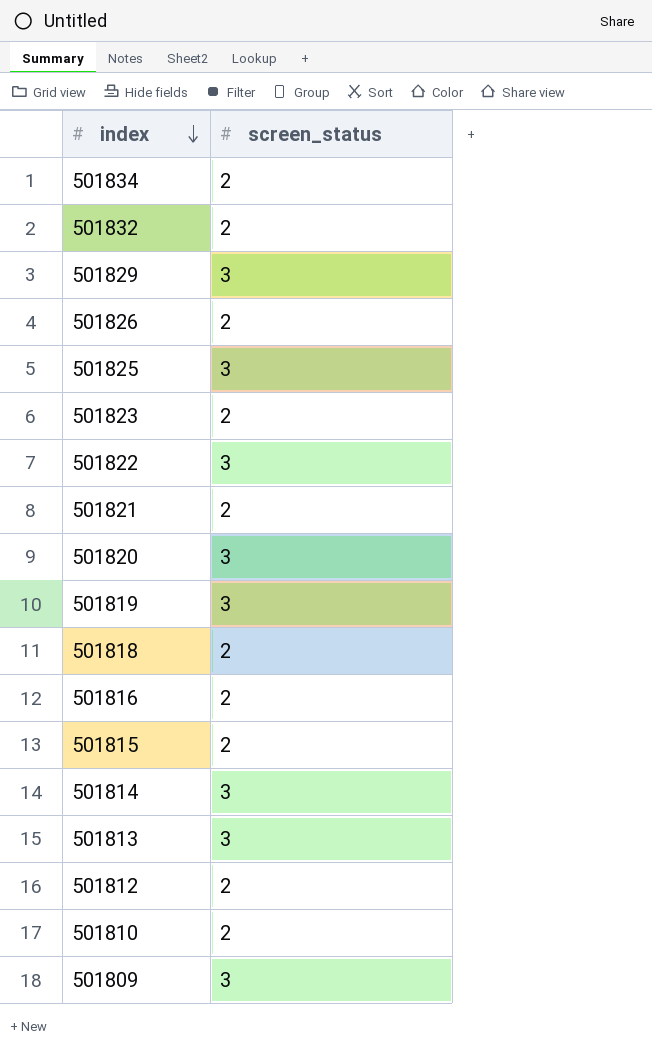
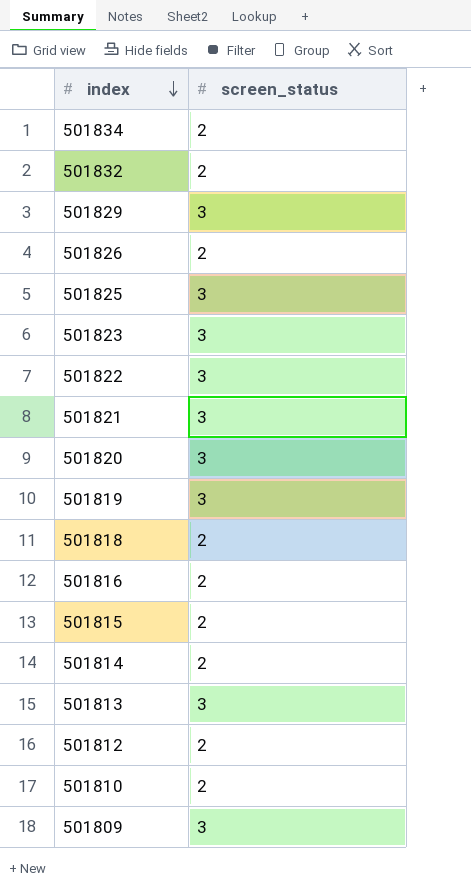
501823 | screen_status: 2 -> 3
501821 | screen_status: 2 -> 3
501814 | screen_status: 3 -> 2

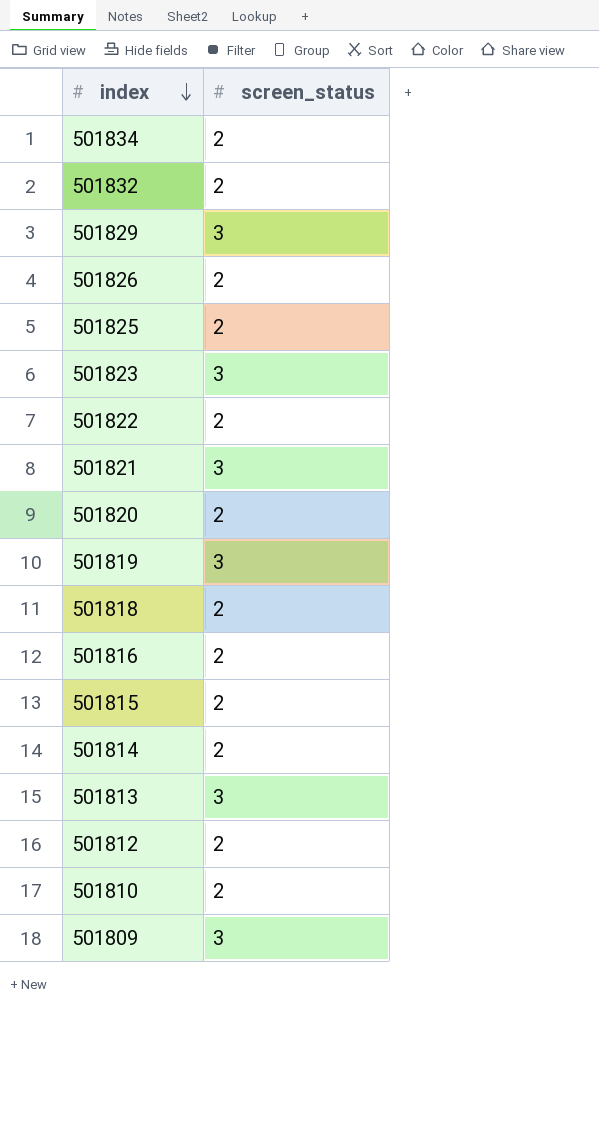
501825 | screen_status: 3 -> 2
501822 | screen_status: 3 -> 2
501820 | screen_status: 3 -> 2

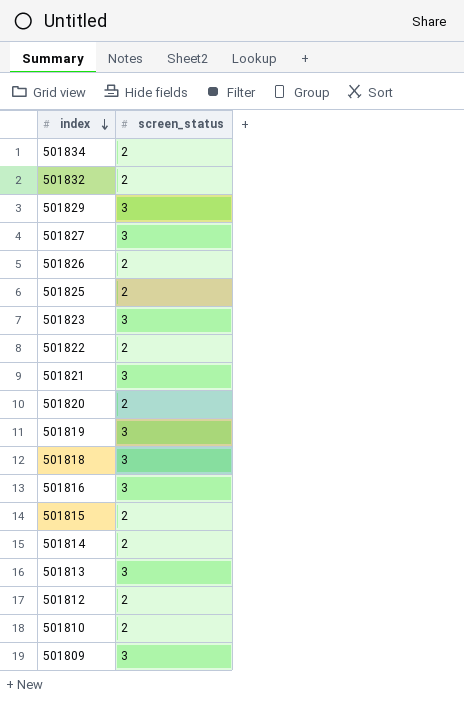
row 501827: none -> 3
501818 | screen_status: 2 -> 3
501816 | screen_status: 2 -> 3

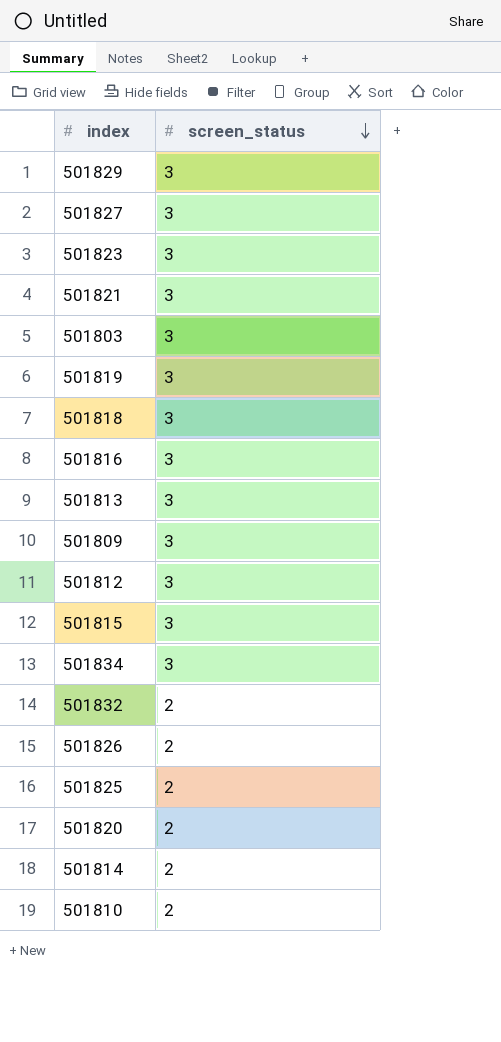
row order: index descending -> screen_status descending
row 501822: 2 -> none
row 501803: none -> 3
501812 | screen_status: 2 -> 3
501815 | screen_status: 2 -> 3
501834 | screen_status: 2 -> 3

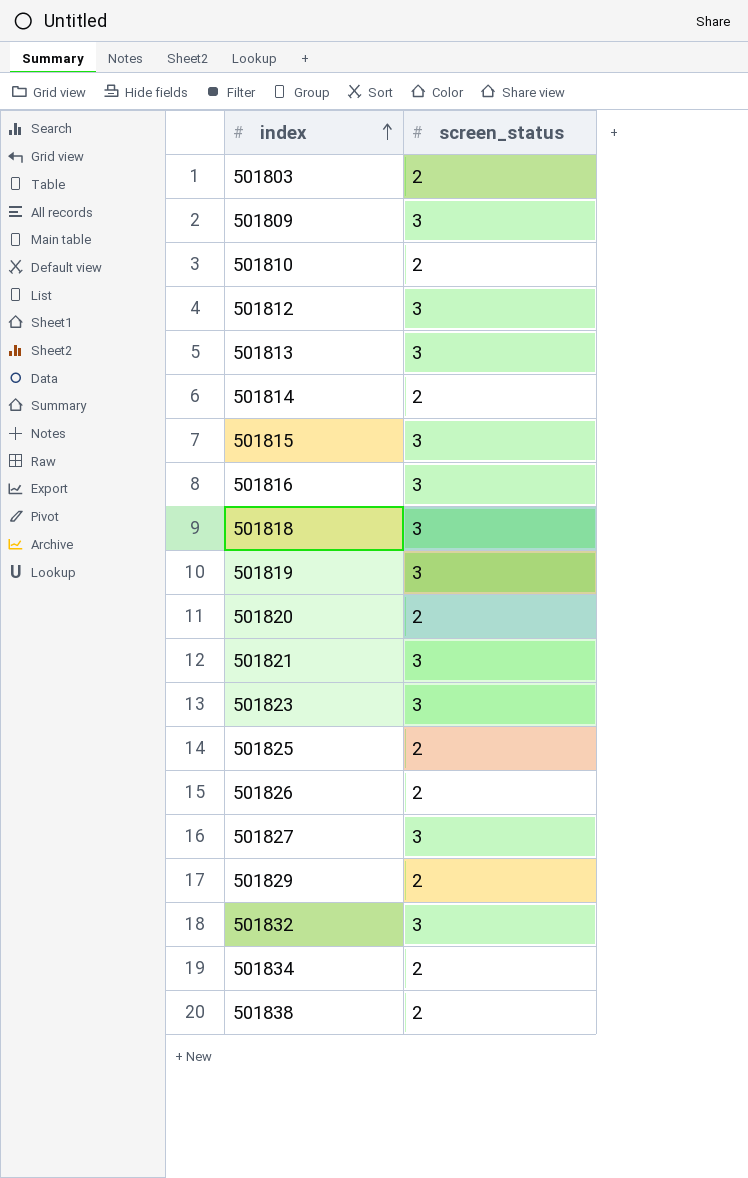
row order: screen_status descending -> index ascending
501803 | screen_status: 3 -> 2
501829 | screen_status: 3 -> 2
501832 | screen_status: 2 -> 3
501834 | screen_status: 3 -> 2
row 501838: none -> 2

